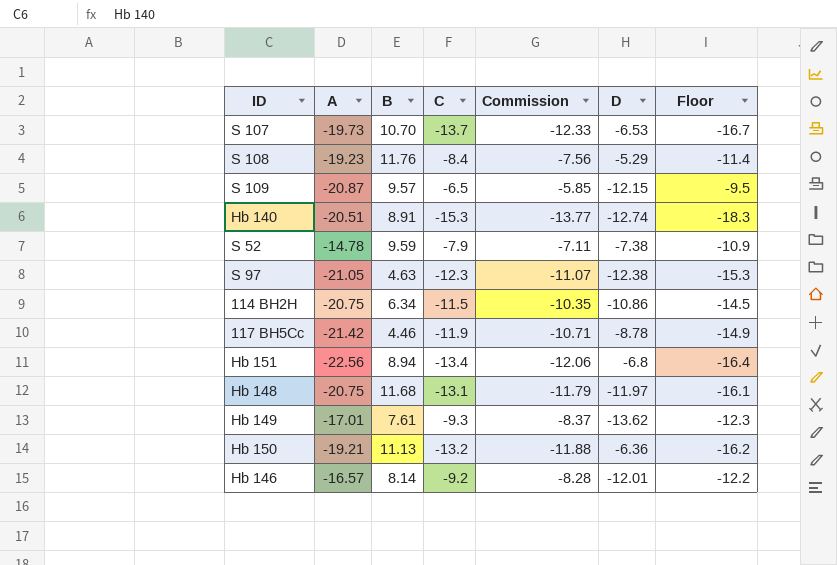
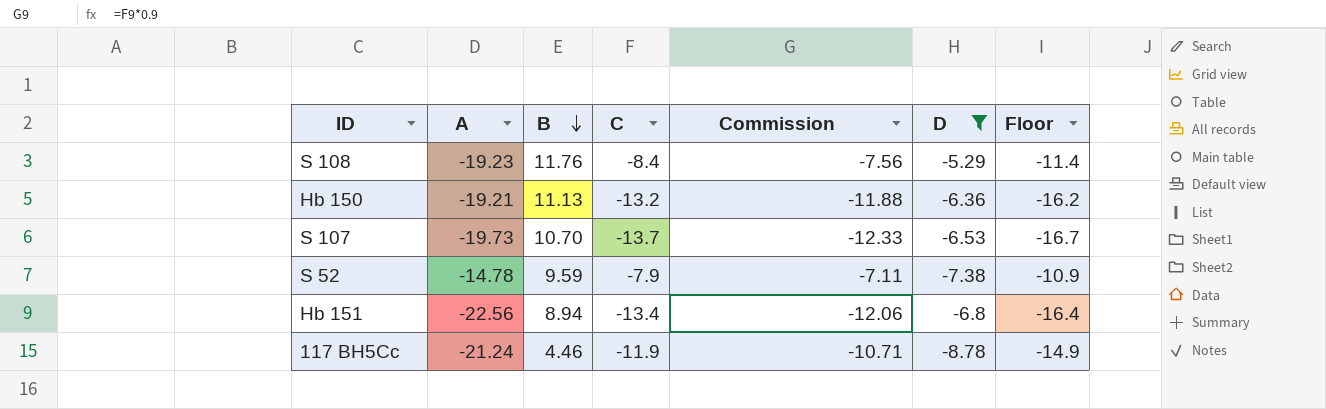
filter: none -> D >= -8.78
row order: none -> B descending
117 BH5Cc | A: -21.42 -> -21.24

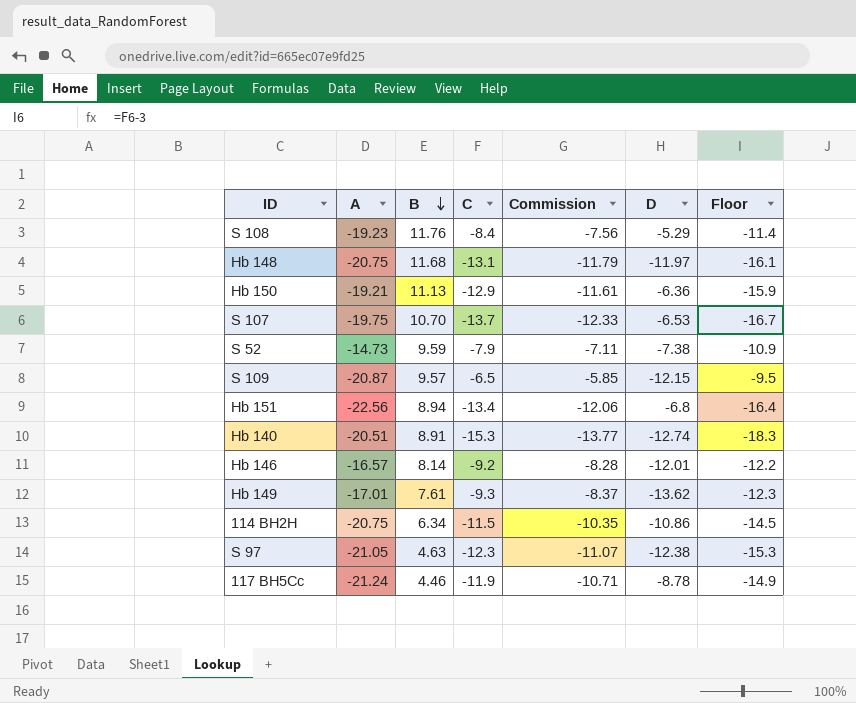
filter: D >= -8.78 -> none
Hb 150 | C: -13.2 -> -12.9
Hb 150 | Commission: -11.88 -> -11.61
Hb 150 | Floor: -16.2 -> -15.9
S 107 | A: -19.73 -> -19.75
S 52 | A: -14.78 -> -14.73

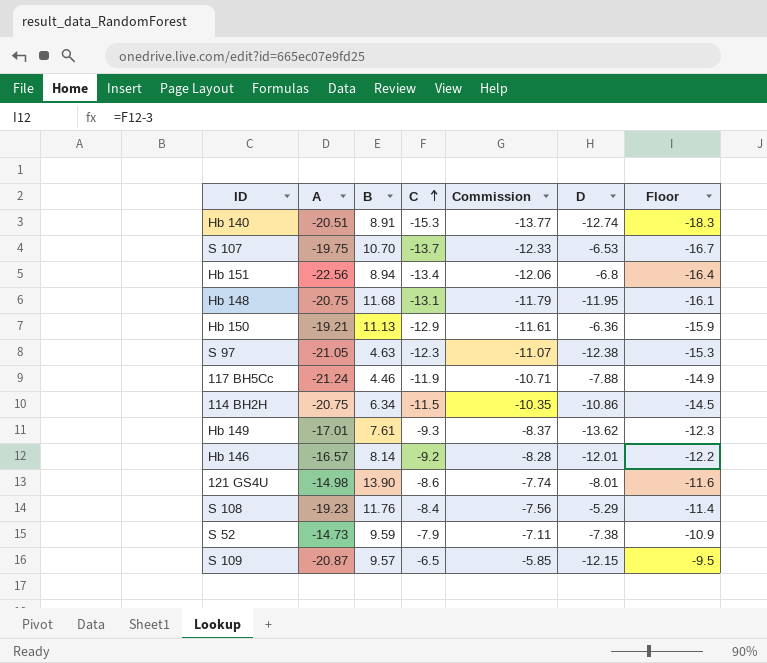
row order: B descending -> C ascending
Hb 148 | D: -11.97 -> -11.95
117 BH5Cc | D: -8.78 -> -7.88
row 121 GS4U: none -> -14.98 | 13.90 | -8.6 | -7.74 | -8.01 | -11.6

